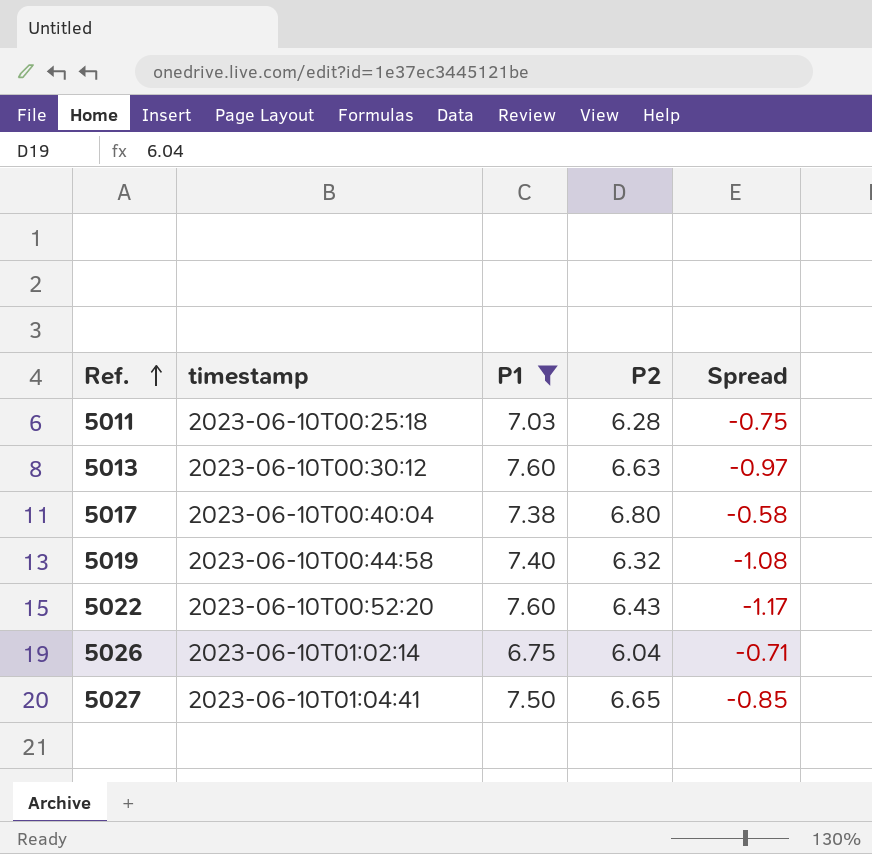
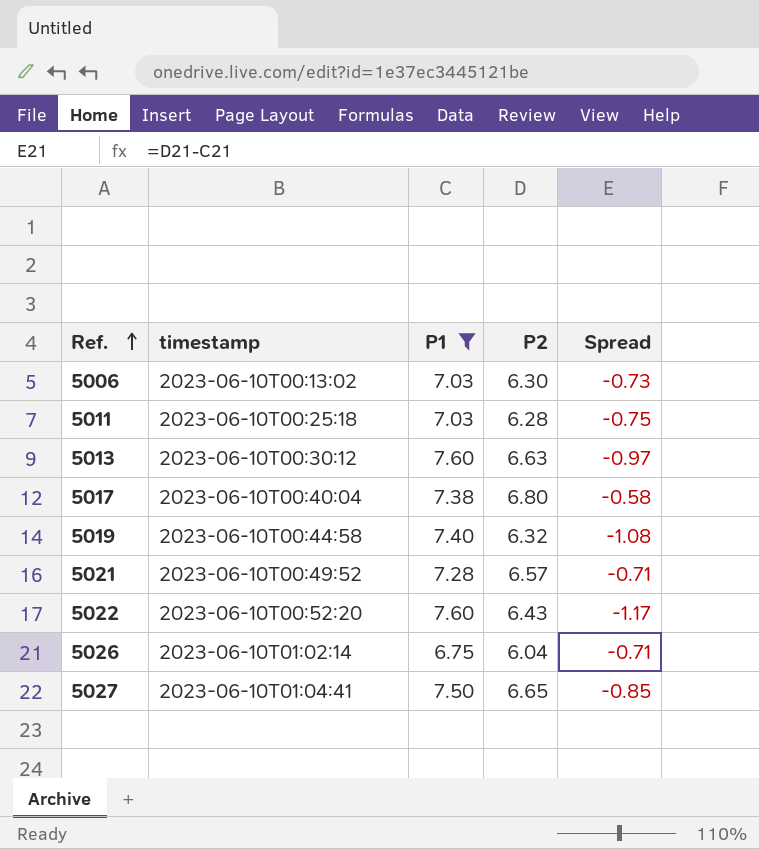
row 5006: none -> 2023-06-10T00:13:02 | 7.03 | 6.30 | -0.73
row 5021: none -> 2023-06-10T00:49:52 | 7.28 | 6.57 | -0.71

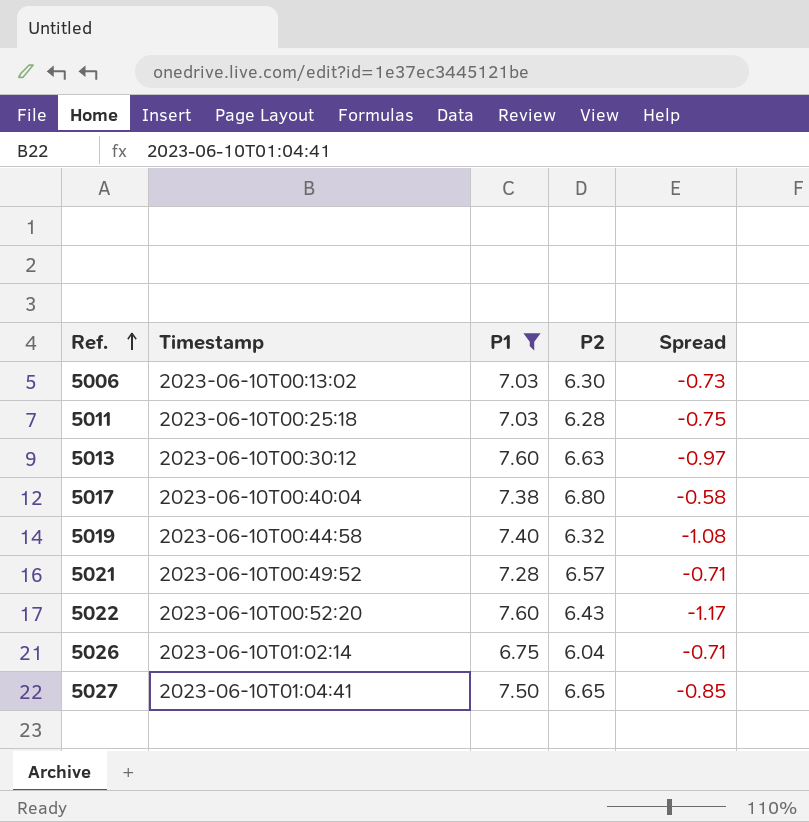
column name: timestamp -> Timestamp

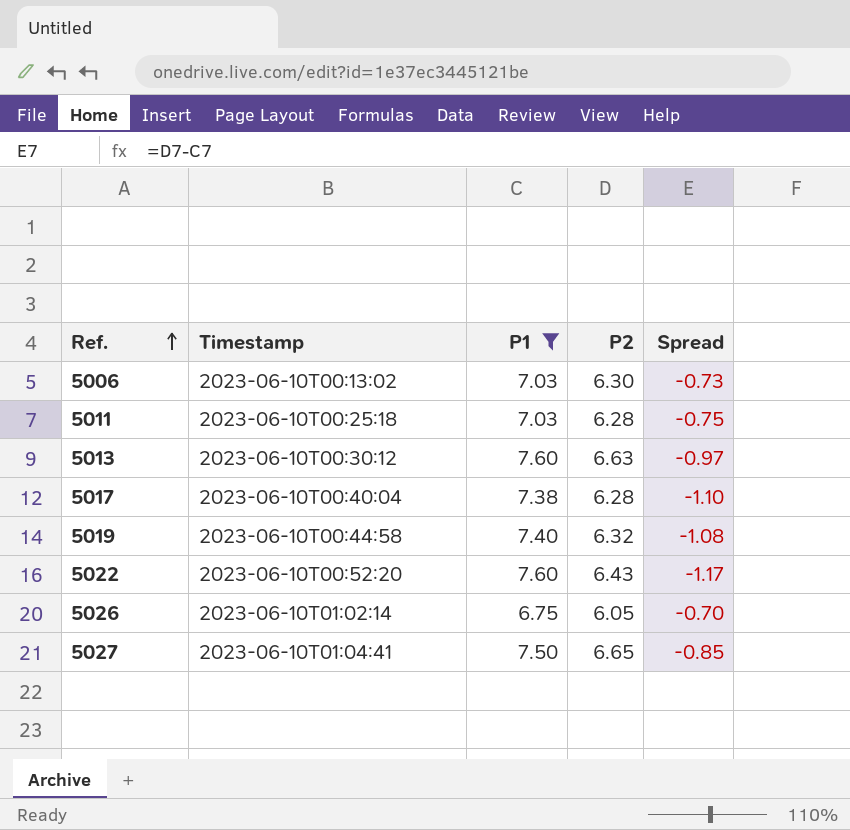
row 5021: 2023-06-10T00:49:52 | 7.28 | 6.57 | -0.71 -> none
5017 | P2: 6.80 -> 6.28
5017 | Spread: -0.58 -> -1.10
5026 | P2: 6.04 -> 6.05
5026 | Spread: -0.71 -> -0.70

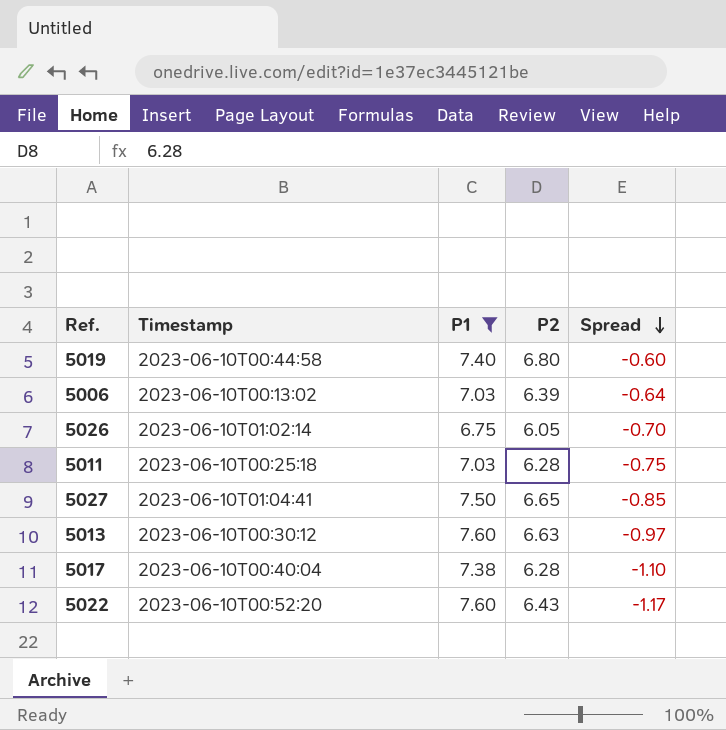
row order: Ref. ascending -> Spread descending
5019 | P2: 6.32 -> 6.80
5019 | Spread: -1.08 -> -0.60
5006 | P2: 6.30 -> 6.39
5006 | Spread: -0.73 -> -0.64

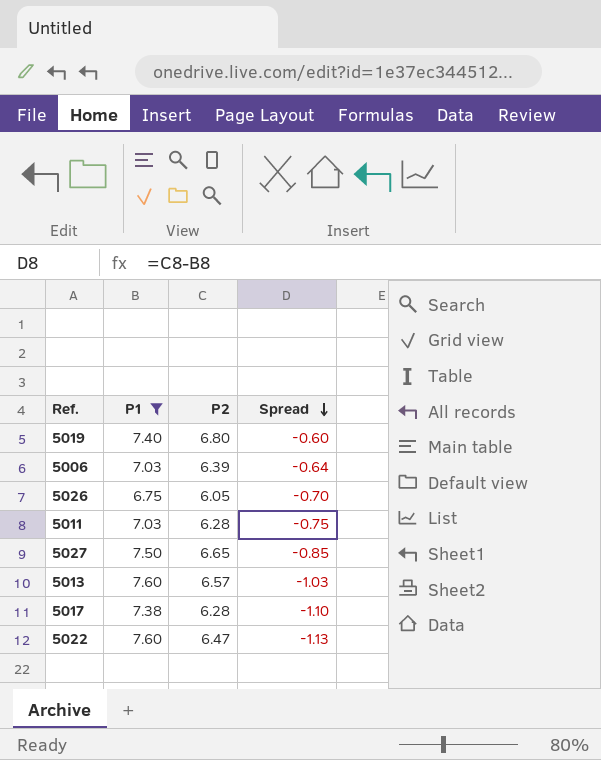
column Timestamp | position: 2 -> none
5013 | P2: 6.63 -> 6.57
5013 | Spread: -0.97 -> -1.03
5022 | P2: 6.43 -> 6.47
5022 | Spread: -1.17 -> -1.13

